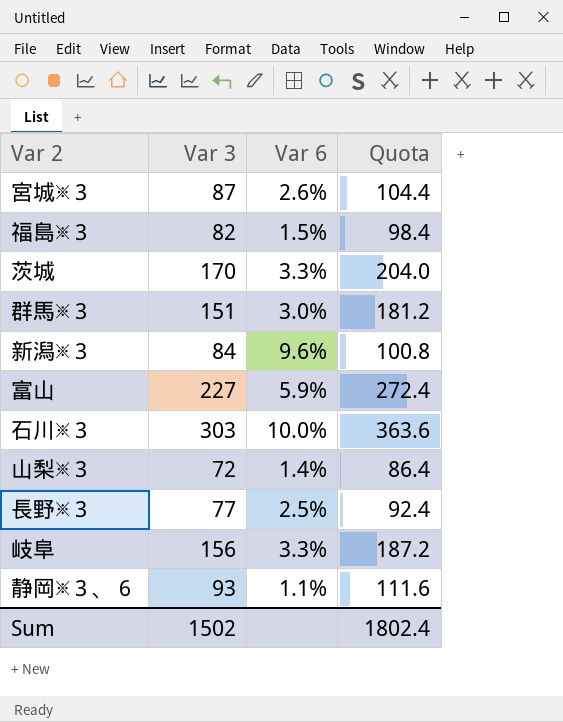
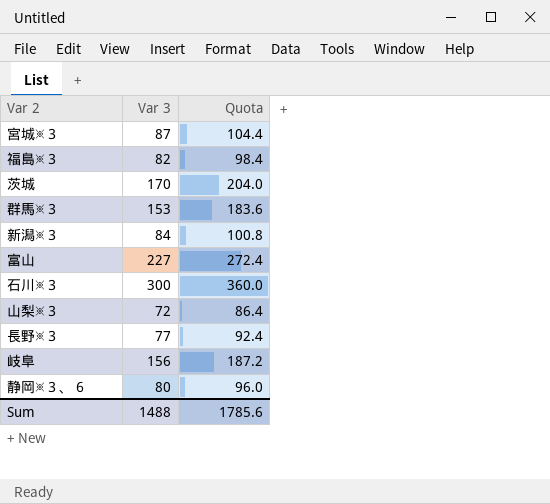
column Var 6 | position: 3 -> none
群馬※３ | Var 3: 151 -> 153
群馬※３ | Quota: 181.2 -> 183.6
石川※３ | Var 3: 303 -> 300
石川※３ | Quota: 363.6 -> 360.0
静岡※３、６ | Var 3: 93 -> 80
静岡※３、６ | Quota: 111.6 -> 96.0
Sum | Var 3: 1502 -> 1488
Sum | Quota: 1802.4 -> 1785.6

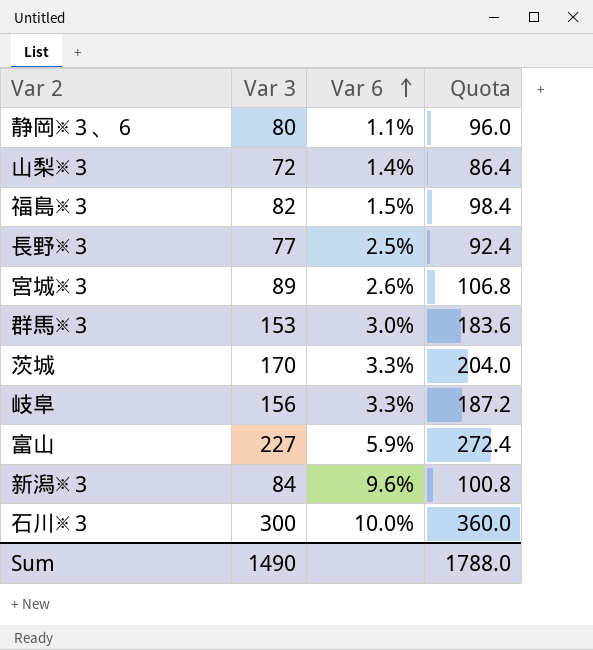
row order: none -> Var 6 ascending
column Var 6 | position: none -> 3
宮城※３ | Var 3: 87 -> 89
宮城※３ | Quota: 104.4 -> 106.8
Sum | Var 3: 1488 -> 1490
Sum | Quota: 1785.6 -> 1788.0

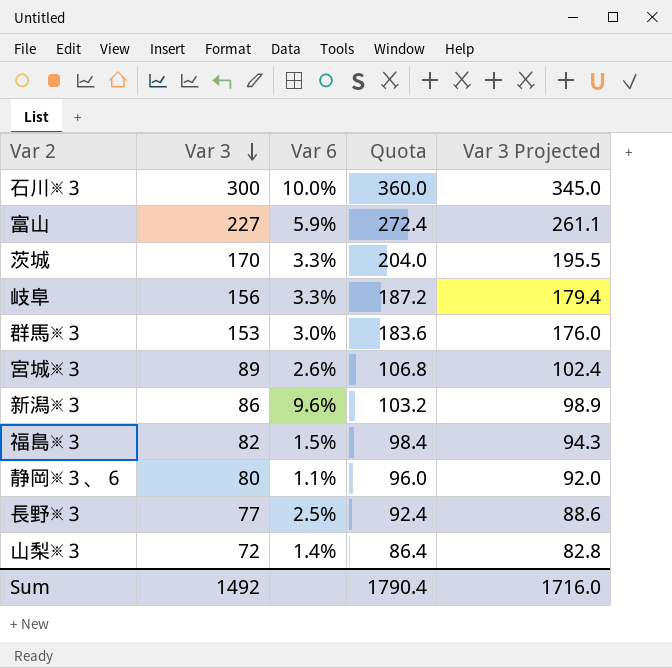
row order: Var 6 ascending -> Var 3 descending
column Var 3 Projected | formula: none -> [Var 3] * 1.15
新潟※３ | Var 3: 84 -> 86
新潟※３ | Quota: 100.8 -> 103.2
Sum | Var 3: 1490 -> 1492
Sum | Quota: 1788.0 -> 1790.4

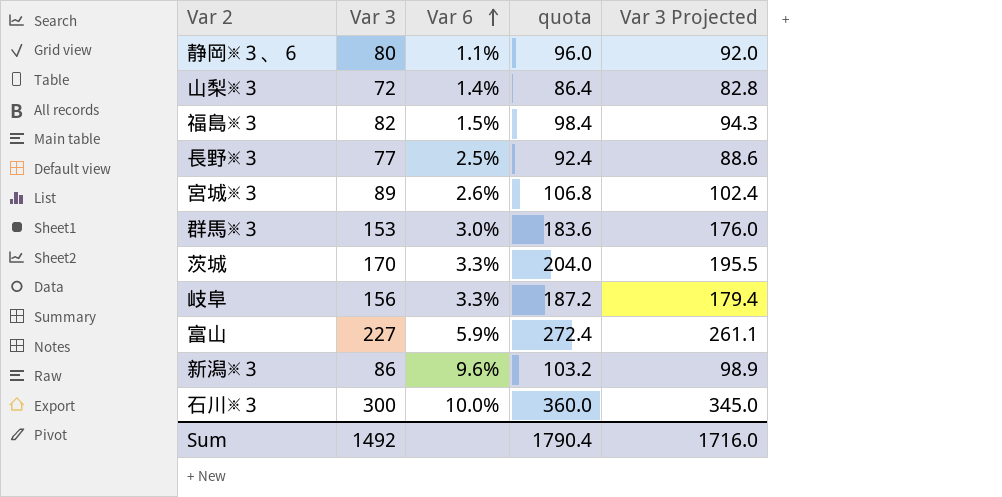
row order: Var 3 descending -> Var 6 ascending
column name: Quota -> quota

